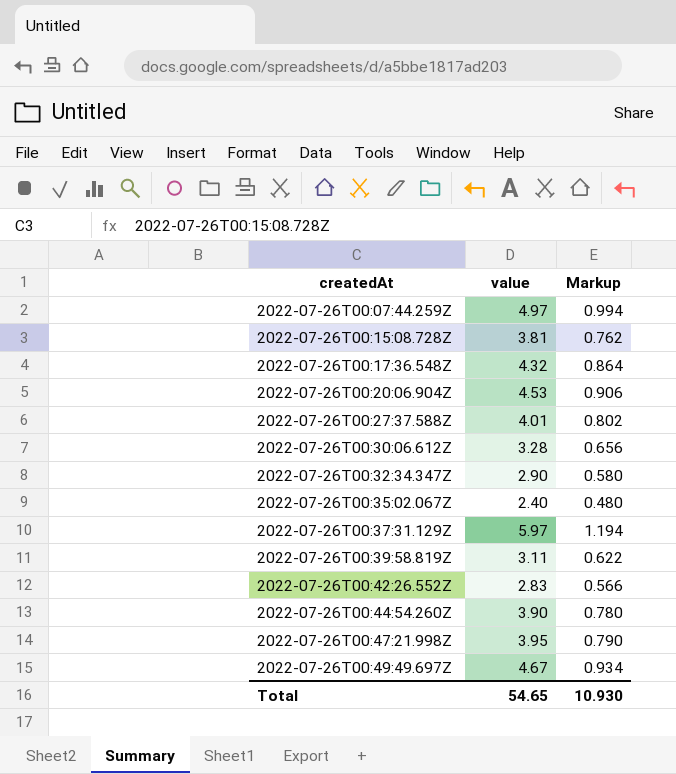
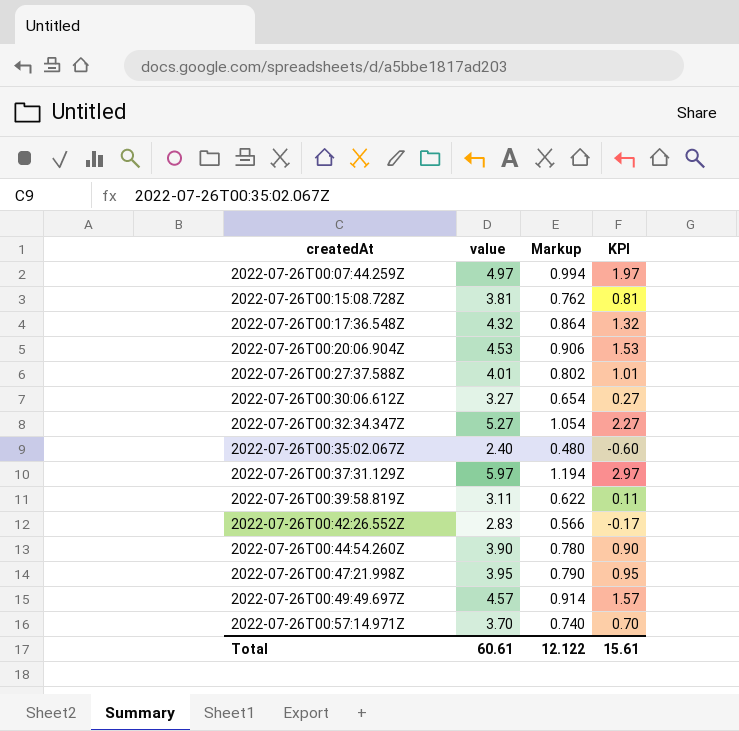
column KPI | formula: none -> [value] - 3
2022-07-26T00:30:06.612Z | value: 3.28 -> 3.27
2022-07-26T00:30:06.612Z | Markup: 0.656 -> 0.654
2022-07-26T00:32:34.347Z | value: 2.90 -> 5.27
2022-07-26T00:32:34.347Z | Markup: 0.580 -> 1.054
2022-07-26T00:49:49.697Z | value: 4.67 -> 4.57
2022-07-26T00:49:49.697Z | Markup: 0.934 -> 0.914
row 2022-07-26T00:57:14.971Z: none -> 3.70 | 0.740 | 0.70
Total | value: 54.65 -> 60.61
Total | Markup: 10.930 -> 12.122

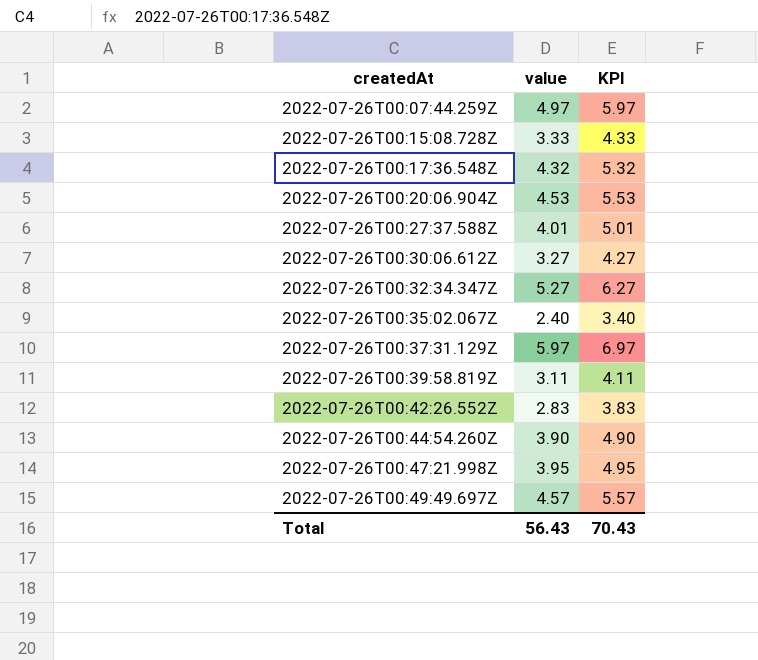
column Markup | formula: [value] * 0.2 -> none
column KPI | formula: [value] - 3 -> [value] + 1
row 2022-07-26T00:57:14.971Z: 3.70 | 0.740 | 0.70 -> none
2022-07-26T00:15:08.728Z | value: 3.81 -> 3.33
Total | value: 60.61 -> 56.43
Total | KPI: 15.61 -> 70.43

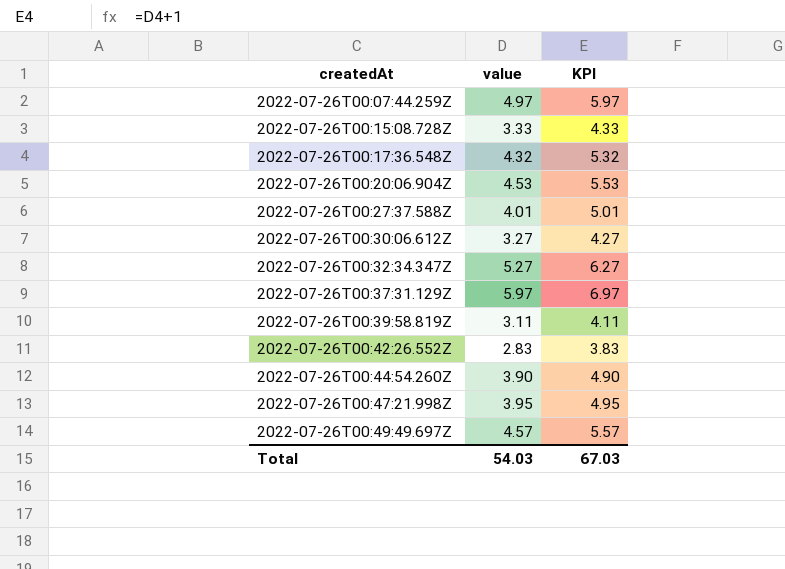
row 2022-07-26T00:35:02.067Z: 2.40 | 3.40 -> none
Total | value: 56.43 -> 54.03
Total | KPI: 70.43 -> 67.03

